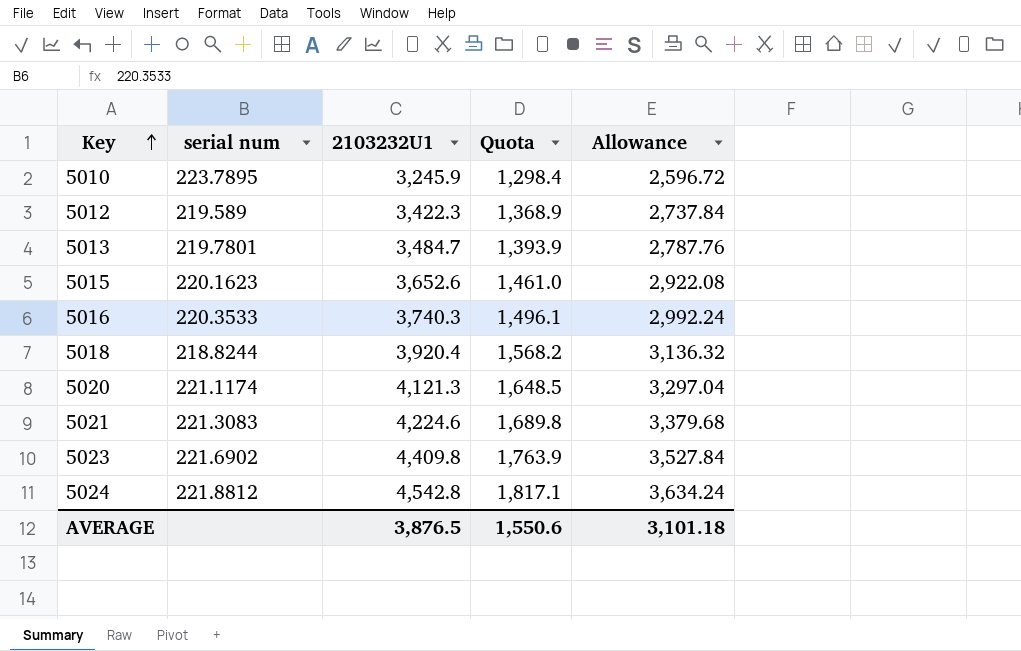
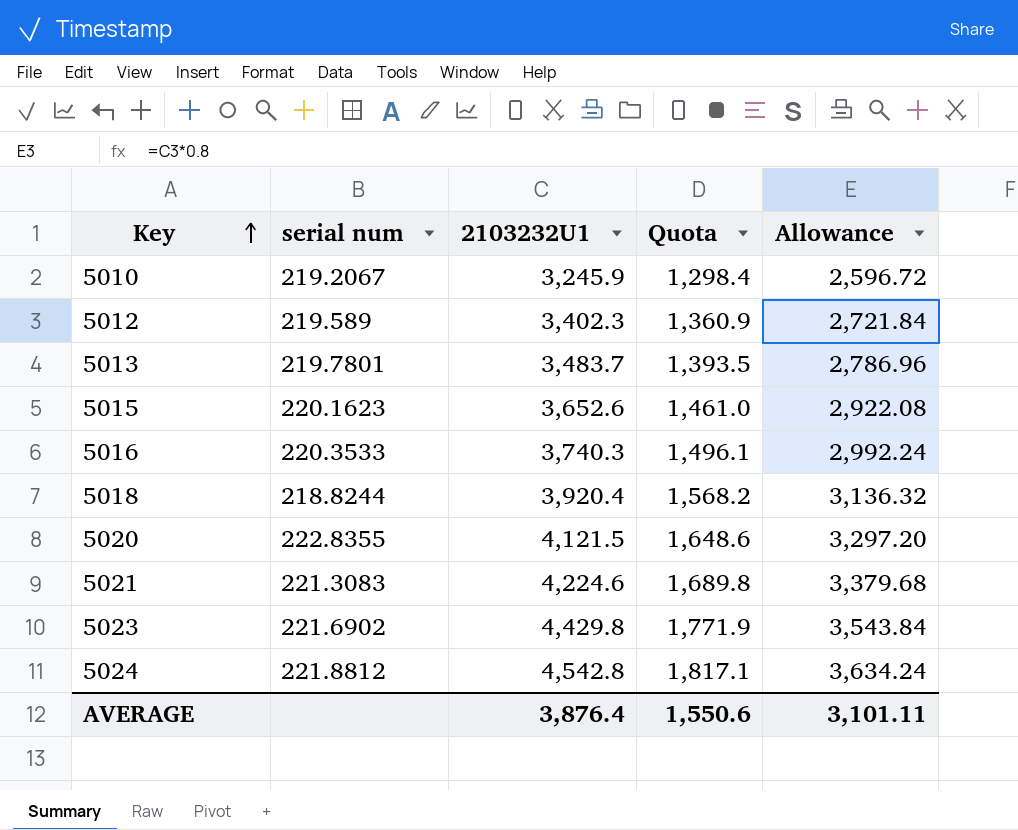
5010 | serial num: 223.7895 -> 219.2067
5012 | 2103232U1: 3,422.3 -> 3,402.3
5012 | Quota: 1,368.9 -> 1,360.9
5012 | Allowance: 2,737.84 -> 2,721.84
5013 | 2103232U1: 3,484.7 -> 3,483.7
5013 | Quota: 1,393.9 -> 1,393.5
5013 | Allowance: 2,787.76 -> 2,786.96
5020 | serial num: 221.1174 -> 222.8355
5020 | 2103232U1: 4,121.3 -> 4,121.5
5020 | Quota: 1,648.5 -> 1,648.6
5020 | Allowance: 3,297.04 -> 3,297.20
5023 | 2103232U1: 4,409.8 -> 4,429.8
5023 | Quota: 1,763.9 -> 1,771.9
5023 | Allowance: 3,527.84 -> 3,543.84
AVERAGE | 2103232U1: 3,876.5 -> 3,876.4
AVERAGE | Allowance: 3,101.18 -> 3,101.11

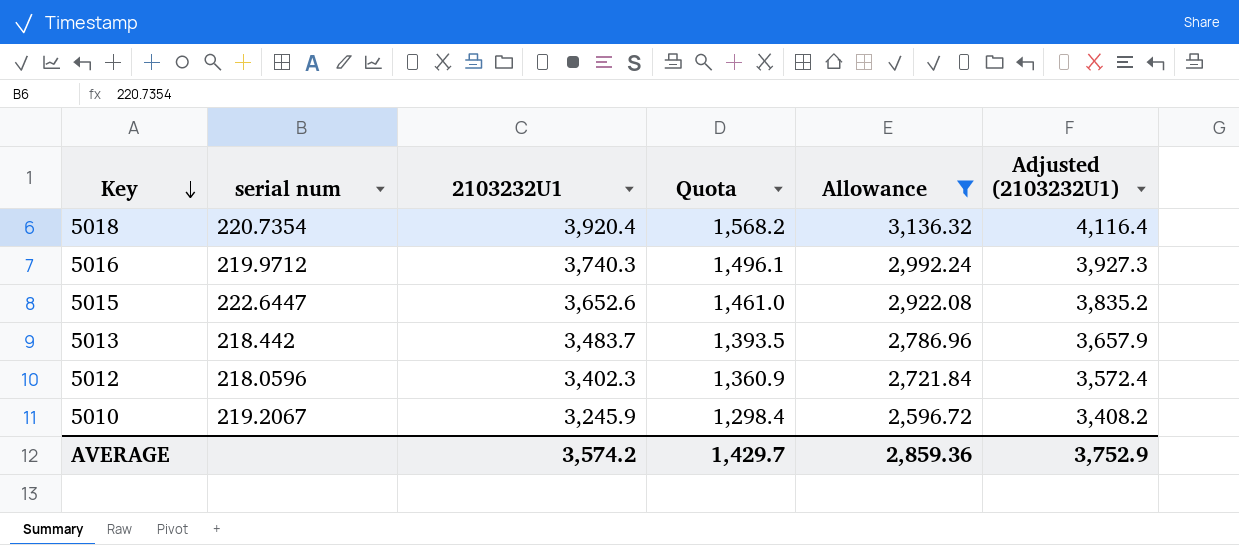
filter: none -> Allowance <= 3,136.32
row order: Key ascending -> Key descending
column Adjusted (2103232U1) | formula: none -> [2103232U1] * 1.05
5018 | serial num: 218.8244 -> 220.7354
5016 | serial num: 220.3533 -> 219.9712
5015 | serial num: 220.1623 -> 222.6447
5013 | serial num: 219.7801 -> 218.442
5012 | serial num: 219.589 -> 218.0596
AVERAGE | 2103232U1: 3,876.4 -> 3,574.2
AVERAGE | Quota: 1,550.6 -> 1,429.7
AVERAGE | Allowance: 3,101.11 -> 2,859.36

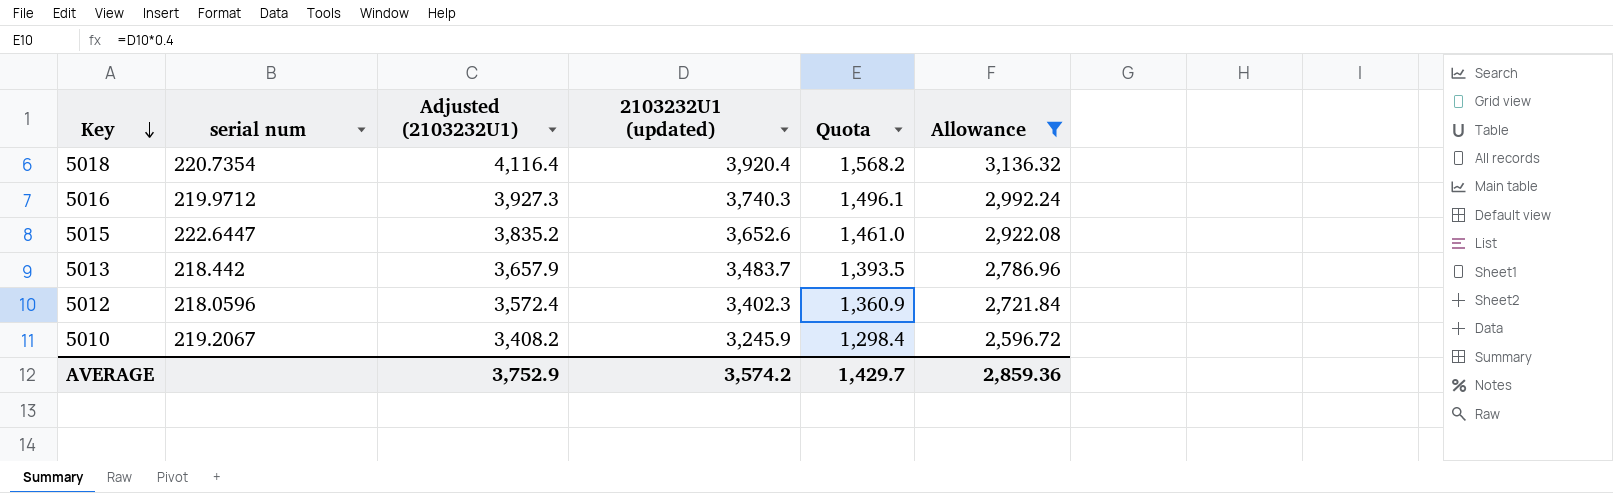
column Adjusted (2103232U1) | position: 6 -> 3
column name: 2103232U1 -> 2103232U1 (updated)

